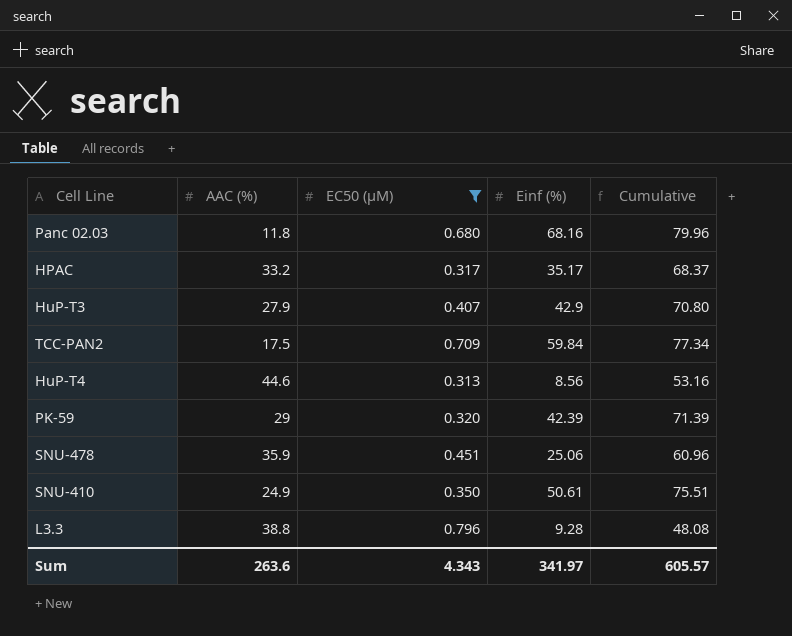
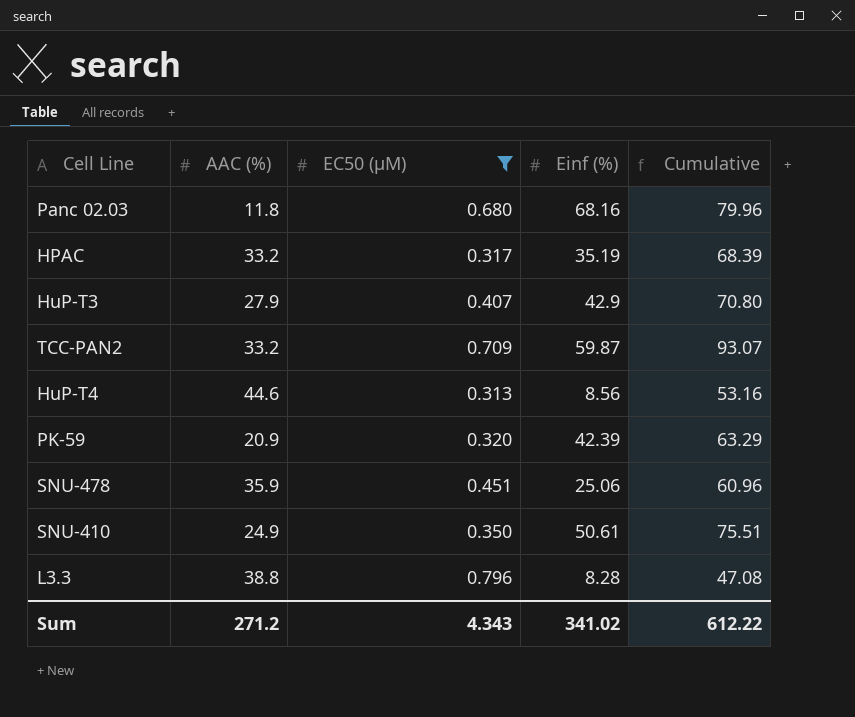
HPAC | Einf (%): 35.17 -> 35.19
HPAC | Cumulative: 68.37 -> 68.39
TCC-PAN2 | AAC (%): 17.5 -> 33.2
TCC-PAN2 | Einf (%): 59.84 -> 59.87
TCC-PAN2 | Cumulative: 77.34 -> 93.07
PK-59 | AAC (%): 29 -> 20.9
PK-59 | Cumulative: 71.39 -> 63.29
L3.3 | Einf (%): 9.28 -> 8.28
L3.3 | Cumulative: 48.08 -> 47.08
Sum | AAC (%): 263.6 -> 271.2
Sum | Einf (%): 341.97 -> 341.02
Sum | Cumulative: 605.57 -> 612.22

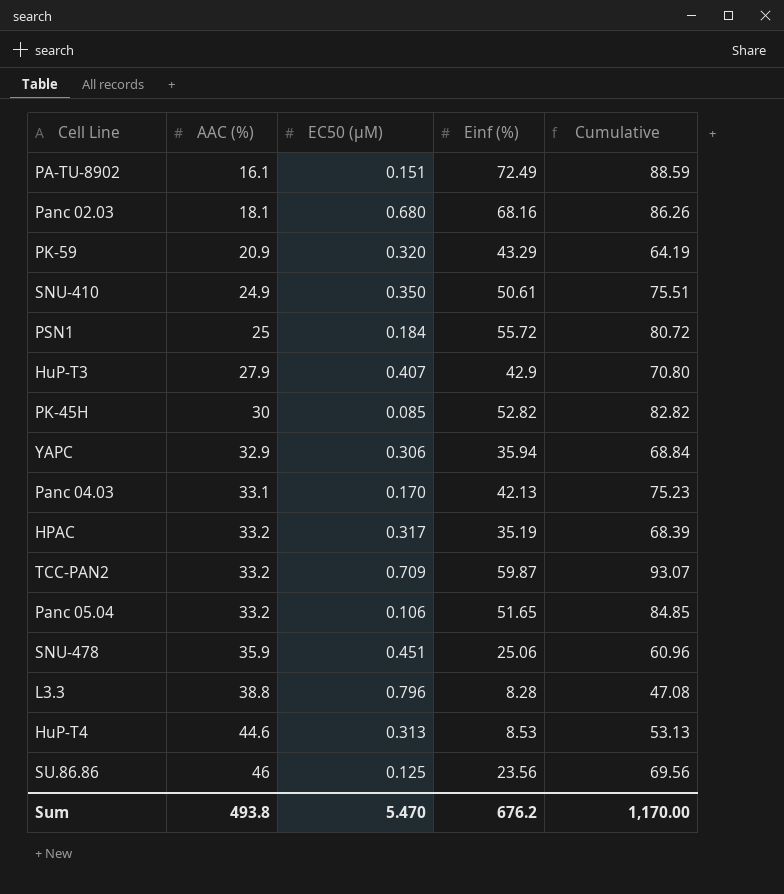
filter: EC50 (µM) >= 0.313 -> none
row order: none -> AAC (%) ascending
Panc 02.03 | AAC (%): 11.8 -> 18.1
Panc 02.03 | Cumulative: 79.96 -> 86.26
PK-59 | Einf (%): 42.39 -> 43.29
PK-59 | Cumulative: 63.29 -> 64.19
HuP-T4 | Einf (%): 8.56 -> 8.53
HuP-T4 | Cumulative: 53.16 -> 53.13
Sum | AAC (%): 271.2 -> 493.8
Sum | EC50 (µM): 4.343 -> 5.470
Sum | Einf (%): 341.02 -> 676.2
Sum | Cumulative: 612.22 -> 1,170.00

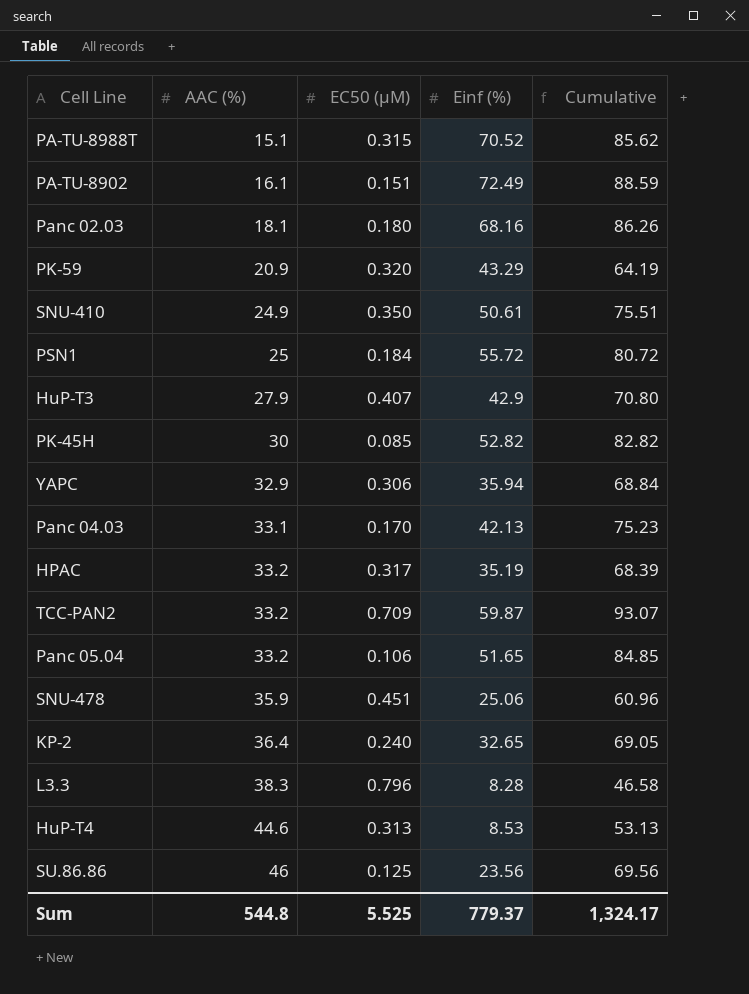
row PA-TU-8988T: none -> 15.1 | 0.315 | 70.52 | 85.62
Panc 02.03 | EC50 (µM): 0.680 -> 0.180
row KP-2: none -> 36.4 | 0.240 | 32.65 | 69.05
L3.3 | AAC (%): 38.8 -> 38.3
L3.3 | Cumulative: 47.08 -> 46.58
Sum | AAC (%): 493.8 -> 544.8
Sum | EC50 (µM): 5.470 -> 5.525
Sum | Einf (%): 676.2 -> 779.37
Sum | Cumulative: 1,170.00 -> 1,324.17

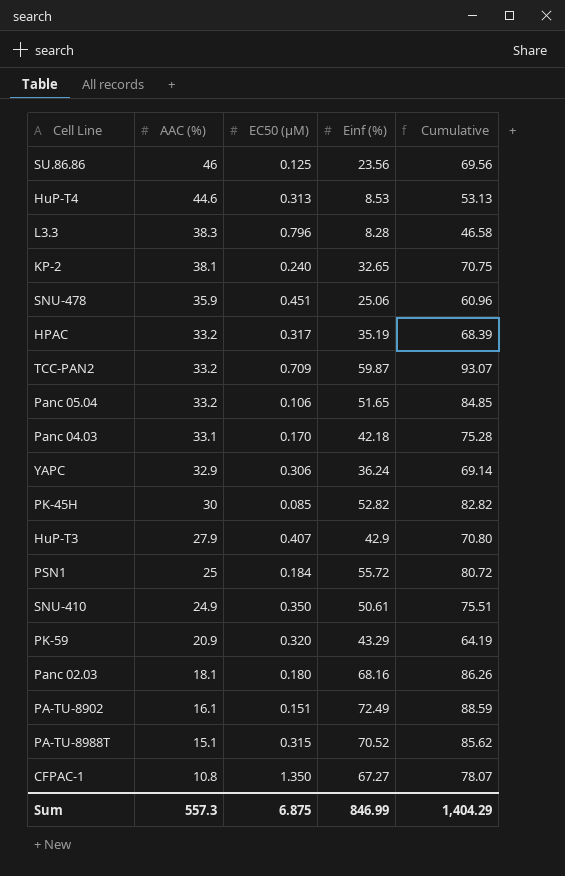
row order: AAC (%) ascending -> AAC (%) descending
KP-2 | AAC (%): 36.4 -> 38.1
KP-2 | Cumulative: 69.05 -> 70.75
Panc 04.03 | Einf (%): 42.13 -> 42.18
Panc 04.03 | Cumulative: 75.23 -> 75.28
YAPC | Einf (%): 35.94 -> 36.24
YAPC | Cumulative: 68.84 -> 69.14
row CFPAC-1: none -> 10.8 | 1.350 | 67.27 | 78.07
Sum | AAC (%): 544.8 -> 557.3
Sum | EC50 (µM): 5.525 -> 6.875
Sum | Einf (%): 779.37 -> 846.99
Sum | Cumulative: 1,324.17 -> 1,404.29

